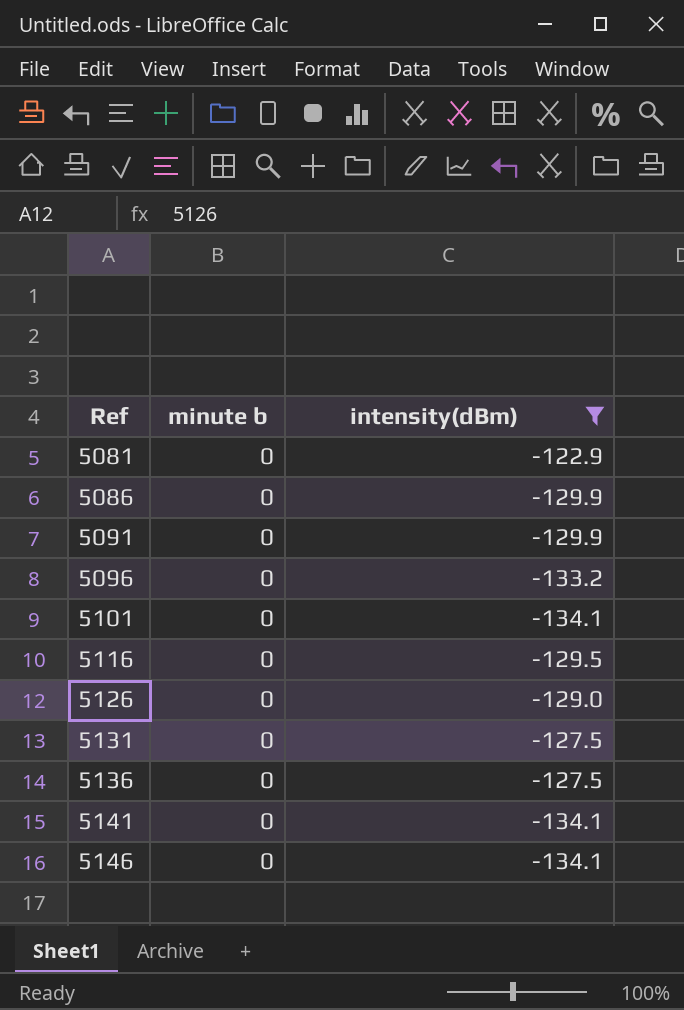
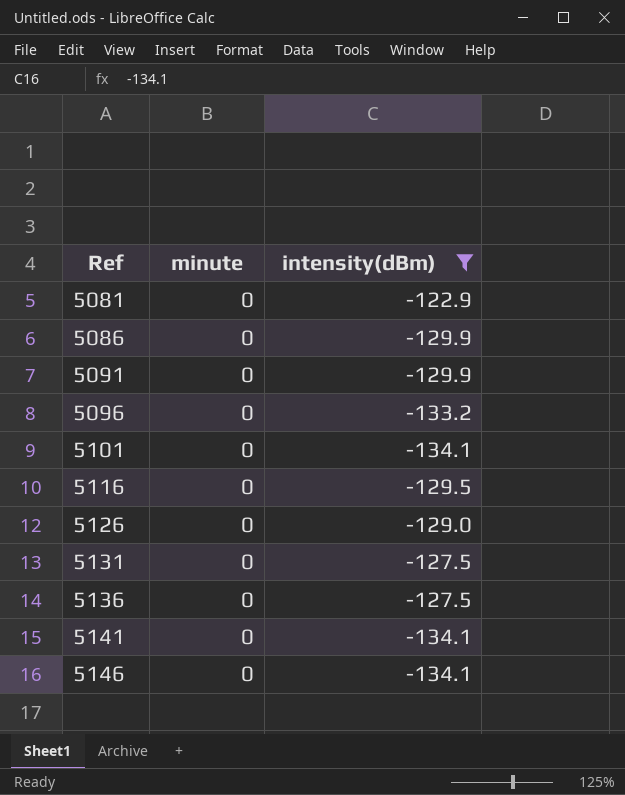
column name: minute b -> minute

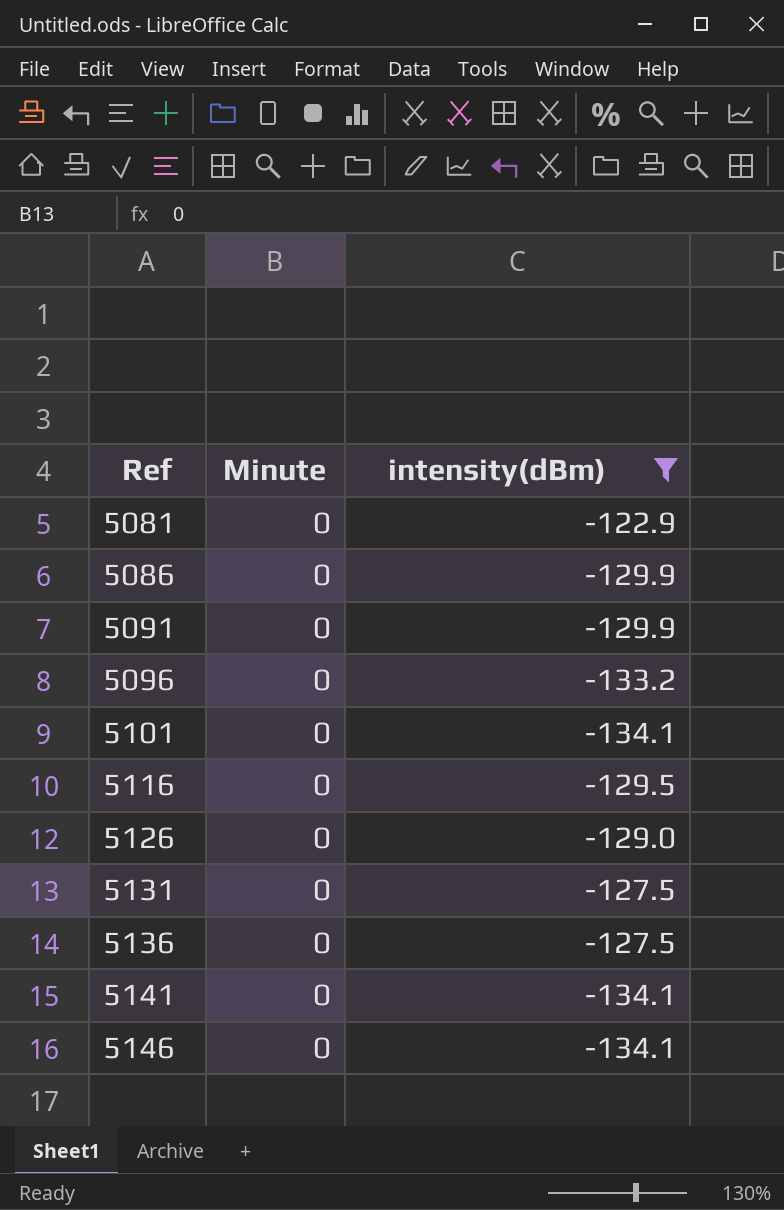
column name: minute -> Minute

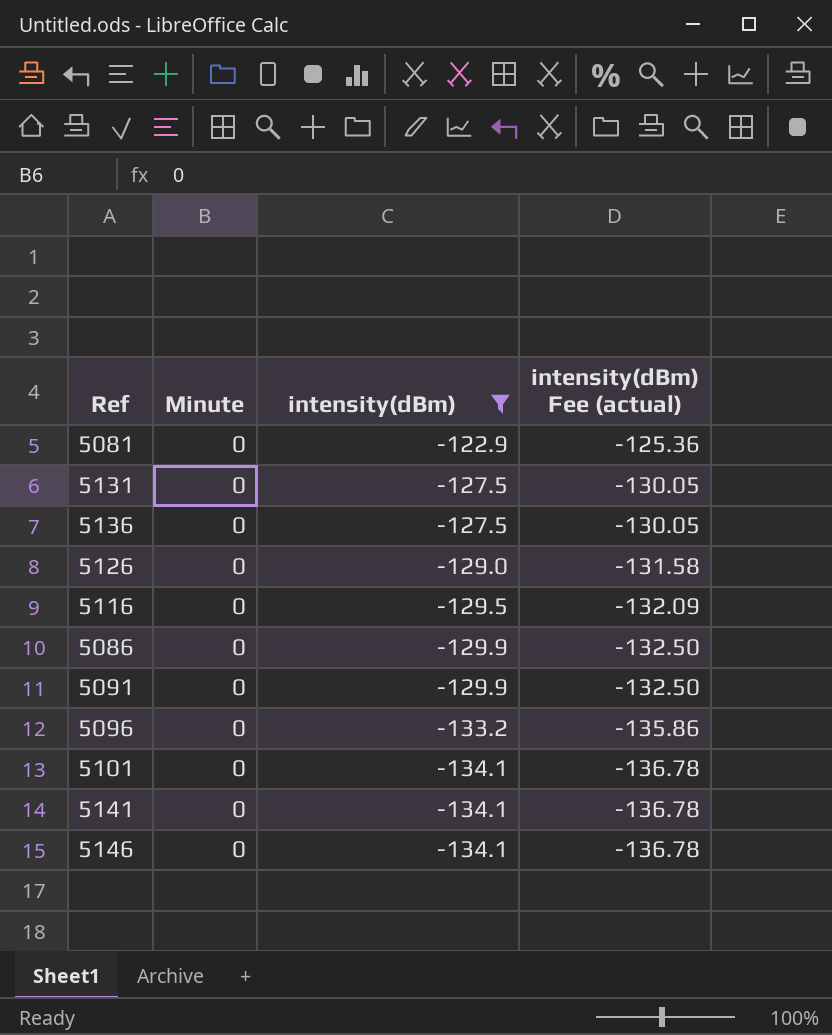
row order: Ref ascending -> intensity(dBm) descending
column intensity(dBm) Fee (actual) | formula: none -> [intensity(dBm)] * 1.02

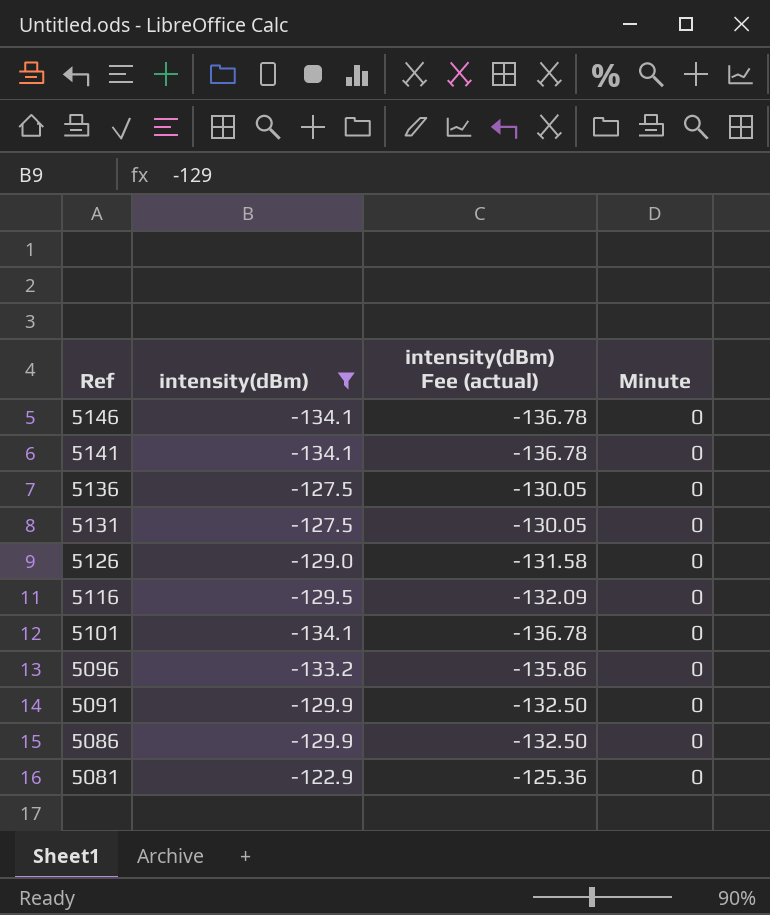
row order: intensity(dBm) descending -> Ref descending
column Minute | position: 2 -> 4

